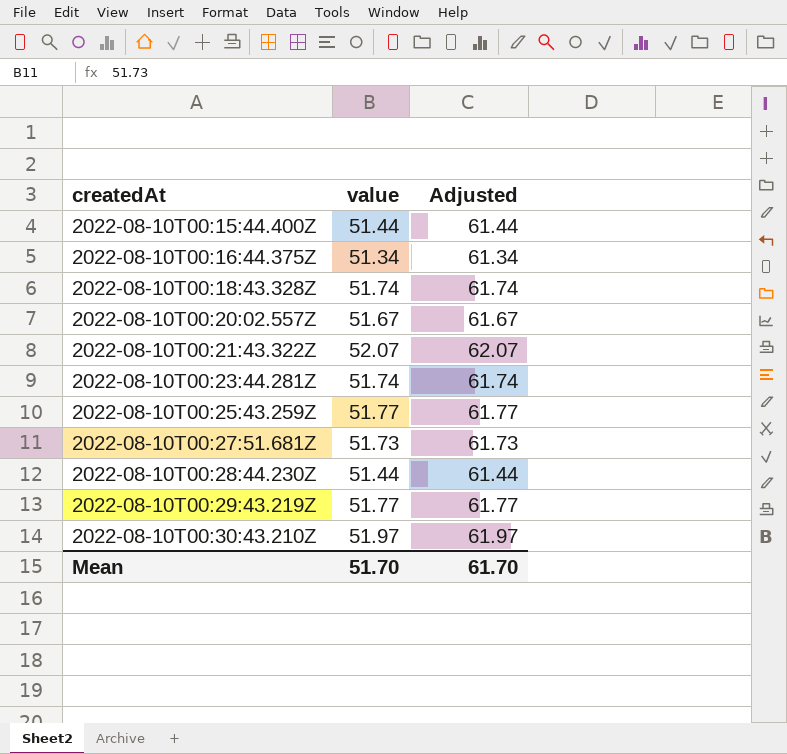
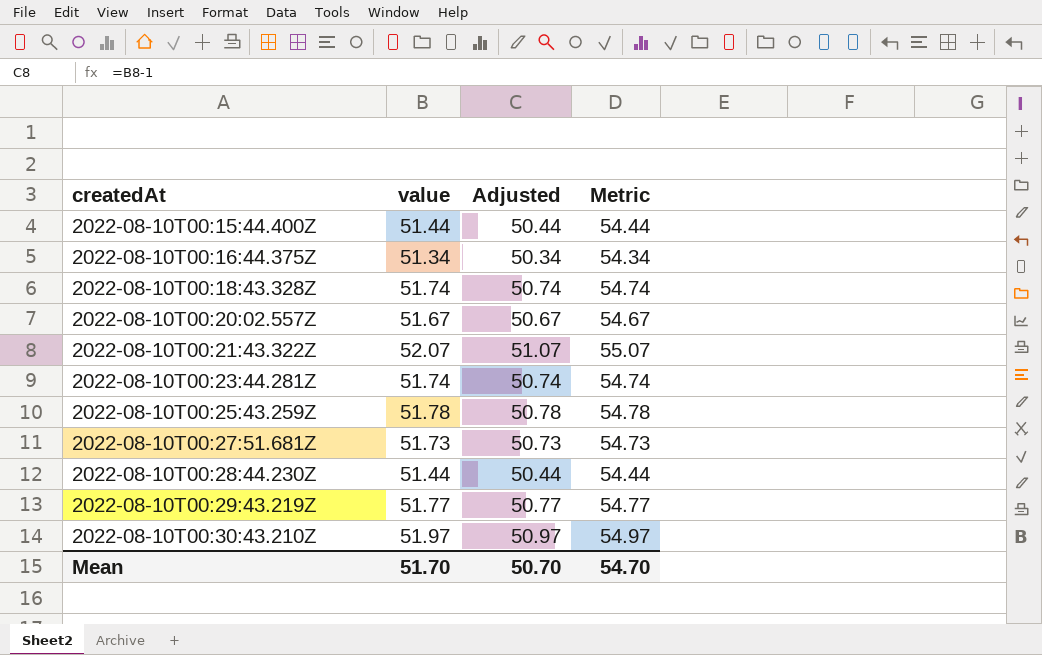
column Adjusted | formula: [value] + 10 -> [value] - 1
column Metric | formula: none -> [value] + 3
2022-08-10T00:25:43.259Z | value: 51.77 -> 51.78
Mean | Adjusted: 61.70 -> 50.70

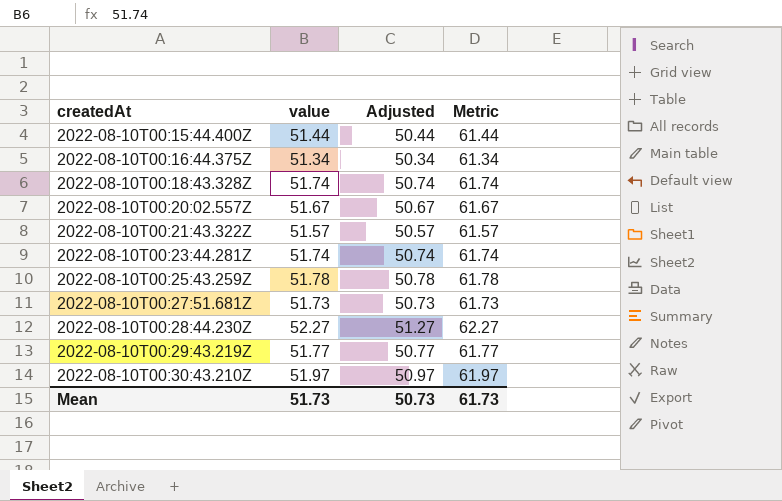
column Metric | formula: [value] + 3 -> [value] + 10
2022-08-10T00:21:43.322Z | value: 52.07 -> 51.57
2022-08-10T00:21:43.322Z | Adjusted: 51.07 -> 50.57
2022-08-10T00:28:44.230Z | value: 51.44 -> 52.27
2022-08-10T00:28:44.230Z | Adjusted: 50.44 -> 51.27
Mean | value: 51.70 -> 51.73
Mean | Adjusted: 50.70 -> 50.73
Mean | Metric: 54.70 -> 61.73

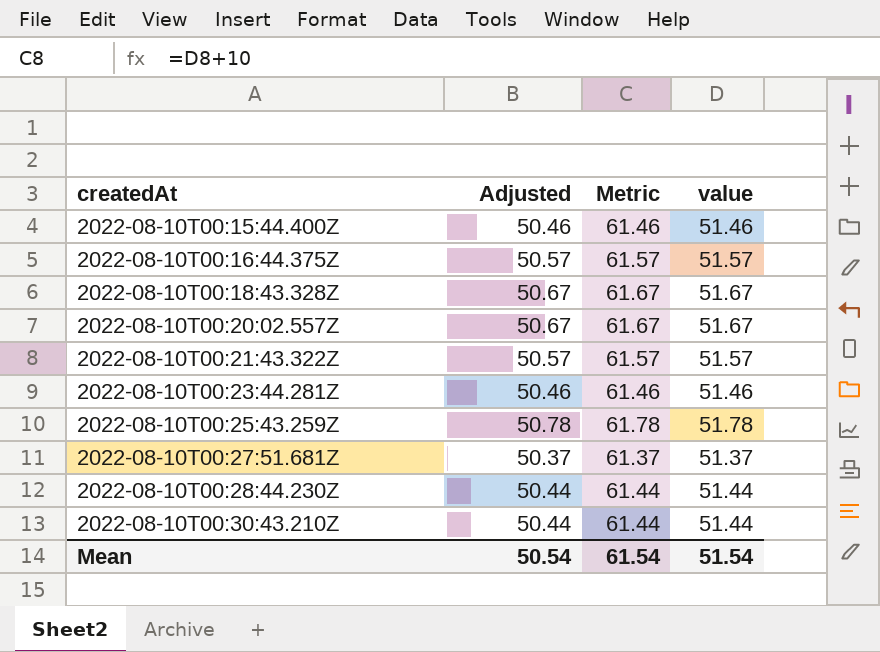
column value | position: 2 -> 4
row 2022-08-10T00:29:43.219Z: 51.77 | 50.77 | 61.77 -> none
2022-08-10T00:15:44.400Z | Adjusted: 50.44 -> 50.46
2022-08-10T00:15:44.400Z | Metric: 61.44 -> 61.46
2022-08-10T00:15:44.400Z | value: 51.44 -> 51.46
2022-08-10T00:16:44.375Z | Adjusted: 50.34 -> 50.57
2022-08-10T00:16:44.375Z | Metric: 61.34 -> 61.57
2022-08-10T00:16:44.375Z | value: 51.34 -> 51.57
2022-08-10T00:18:43.328Z | Adjusted: 50.74 -> 50.67
2022-08-10T00:18:43.328Z | Metric: 61.74 -> 61.67
2022-08-10T00:18:43.328Z | value: 51.74 -> 51.67
2022-08-10T00:23:44.281Z | Adjusted: 50.74 -> 50.46
2022-08-10T00:23:44.281Z | Metric: 61.74 -> 61.46
2022-08-10T00:23:44.281Z | value: 51.74 -> 51.46
2022-08-10T00:27:51.681Z | Adjusted: 50.73 -> 50.37
2022-08-10T00:27:51.681Z | Metric: 61.73 -> 61.37
2022-08-10T00:27:51.681Z | value: 51.73 -> 51.37
2022-08-10T00:28:44.230Z | Adjusted: 51.27 -> 50.44
2022-08-10T00:28:44.230Z | Metric: 62.27 -> 61.44
2022-08-10T00:28:44.230Z | value: 52.27 -> 51.44
2022-08-10T00:30:43.210Z | Adjusted: 50.97 -> 50.44
2022-08-10T00:30:43.210Z | Metric: 61.97 -> 61.44
2022-08-10T00:30:43.210Z | value: 51.97 -> 51.44
Mean | Adjusted: 50.73 -> 50.54
Mean | Metric: 61.73 -> 61.54
Mean | value: 51.73 -> 51.54

